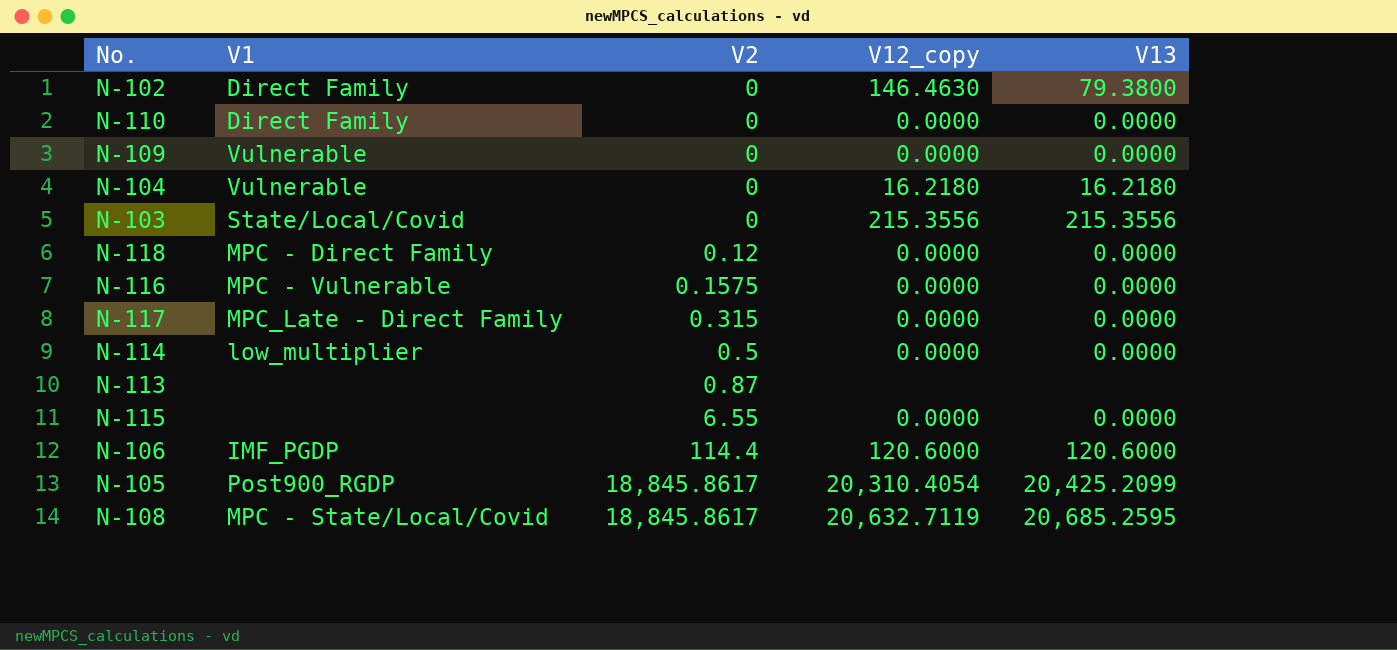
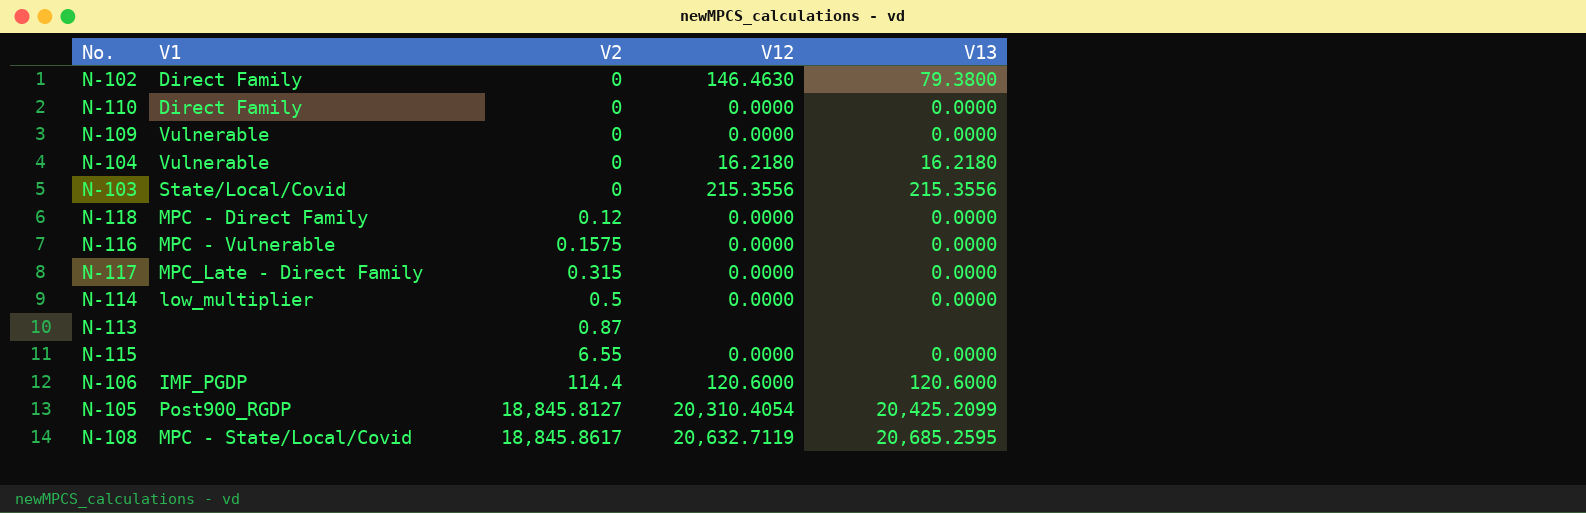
column name: V12_copy -> V12
N-105 | V2: 18,845.8617 -> 18,845.8127

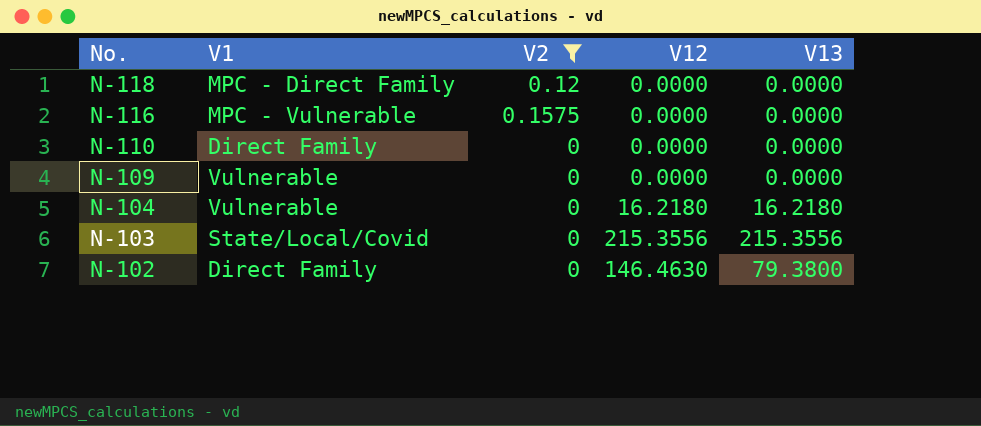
filter: none -> V2 <= 0.1575
row order: V2 ascending -> No. descending

